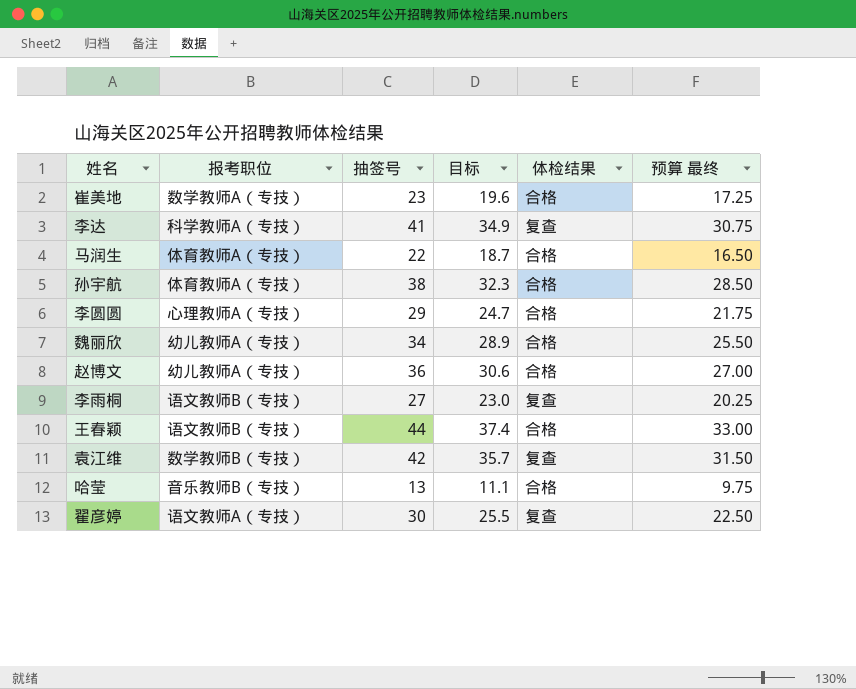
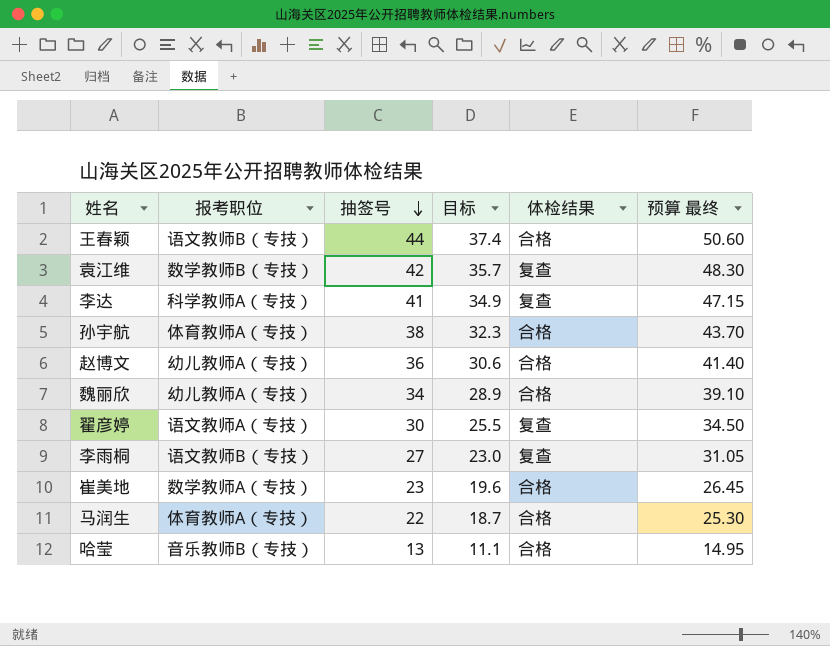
row order: none -> 抽签号 descending
column 预算 最终 | formula: [抽签号] * 0.75 -> [抽签号] * 1.15
row 李圆圆: 心理教师A（专技） | 29 | 24.7 | 合格 | 21.75 -> none

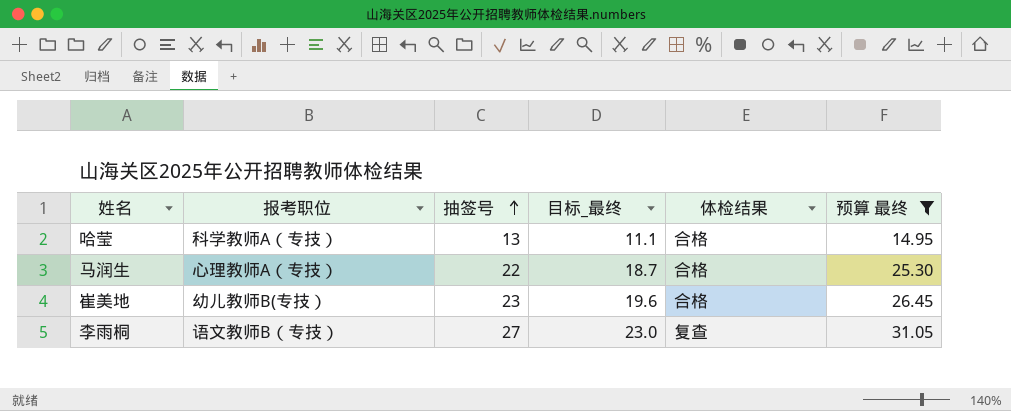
filter: none -> 预算 最终 <= 31.05
row order: 抽签号 descending -> 抽签号 ascending
column name: 目标 -> 目标_最终
哈莹 | 报考职位: 音乐教师B（专技） -> 科学教师A（专技）
马润生 | 报考职位: 体育教师A（专技） -> 心理教师A（专技）
崔美地 | 报考职位: 数学教师A（专技） -> 幼儿教师B(专技）

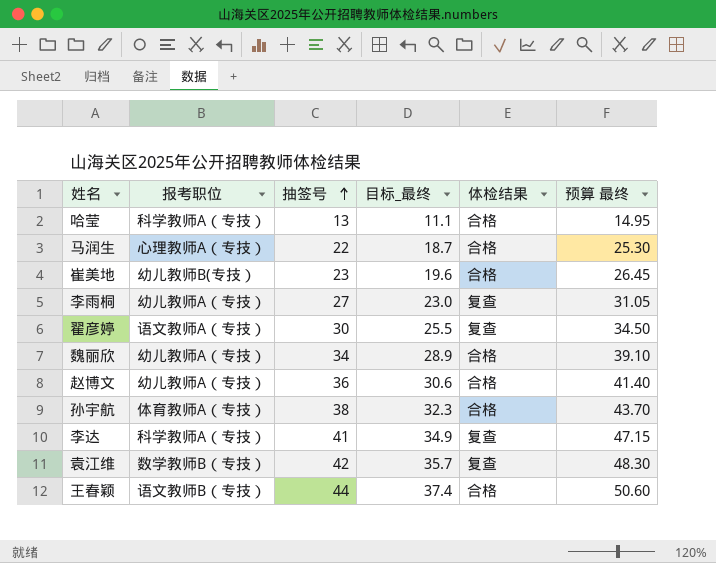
filter: 预算 最终 <= 31.05 -> none
李雨桐 | 报考职位: 语文教师B（专技） -> 幼儿教师A（专技）

